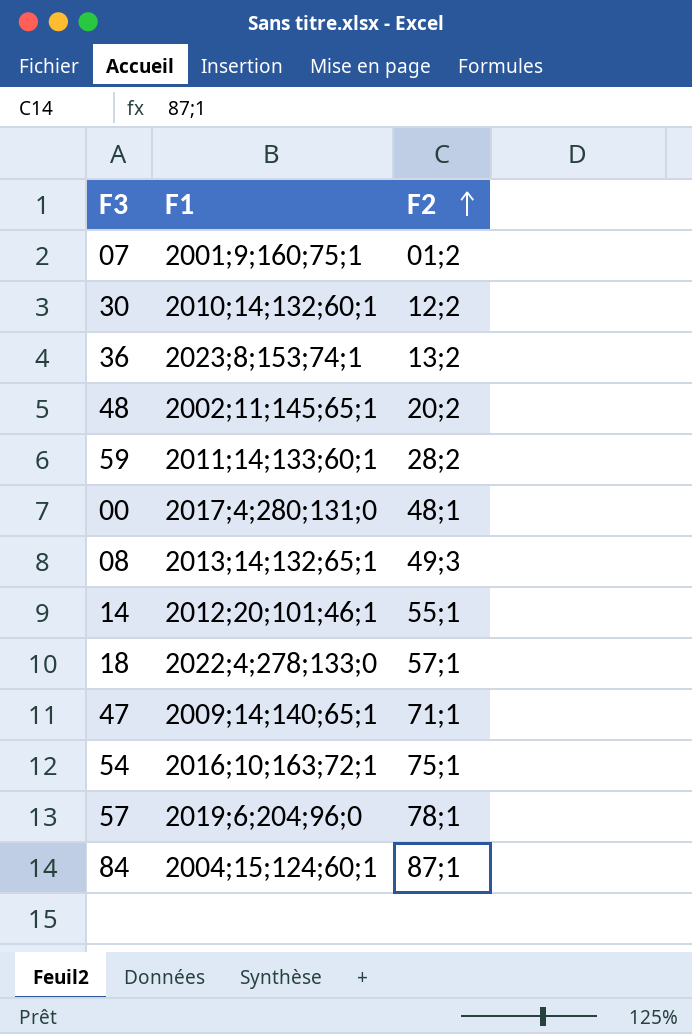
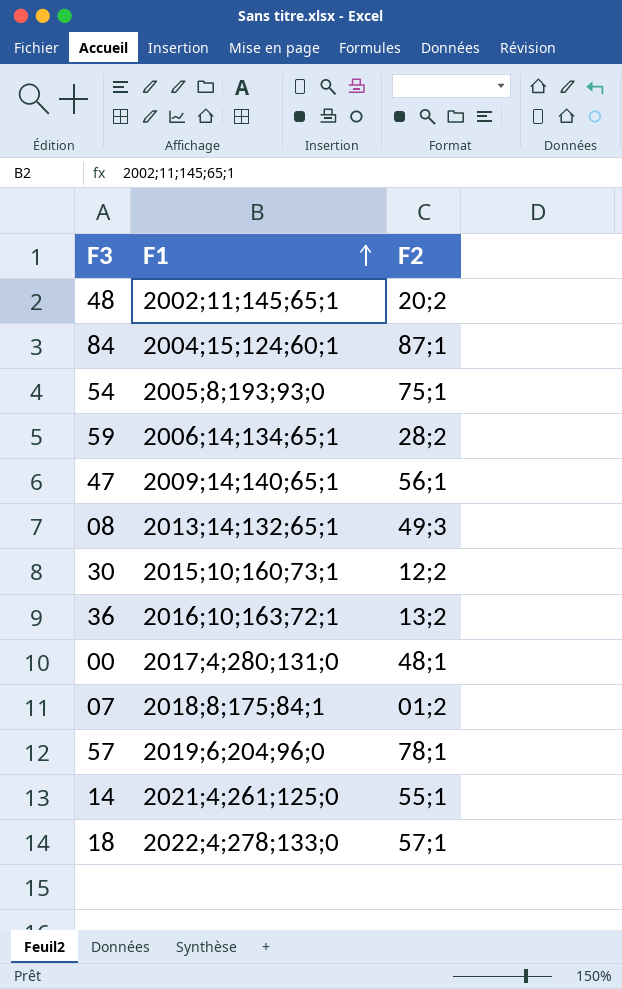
row order: F2 ascending -> F1 ascending
54 | F1: 2016;10;163;72;1 -> 2005;8;193;93;0
59 | F1: 2011;14;133;60;1 -> 2006;14;134;65;1
47 | F2: 71;1 -> 56;1
30 | F1: 2010;14;132;60;1 -> 2015;10;160;73;1
36 | F1: 2023;8;153;74;1 -> 2016;10;163;72;1
07 | F1: 2001;9;160;75;1 -> 2018;8;175;84;1
14 | F1: 2012;20;101;46;1 -> 2021;4;261;125;0

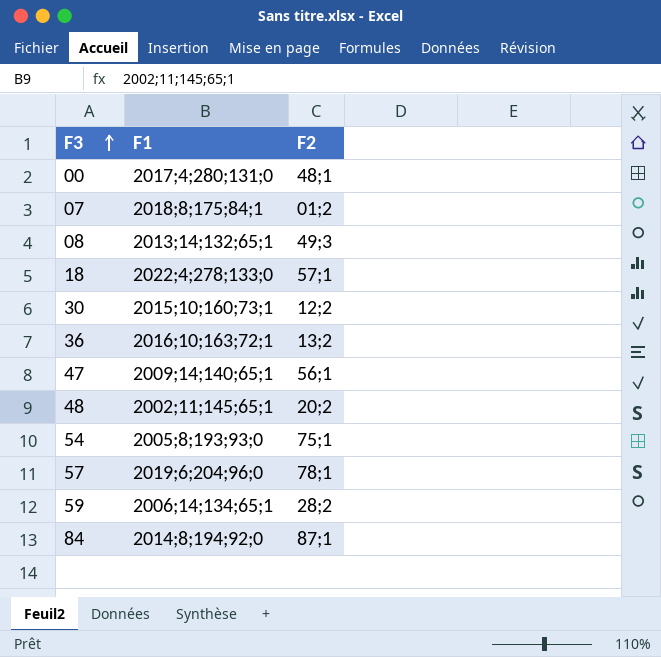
row order: F1 ascending -> F3 ascending
row 14: 2021;4;261;125;0 | 55;1 -> none
84 | F1: 2004;15;124;60;1 -> 2014;8;194;92;0

